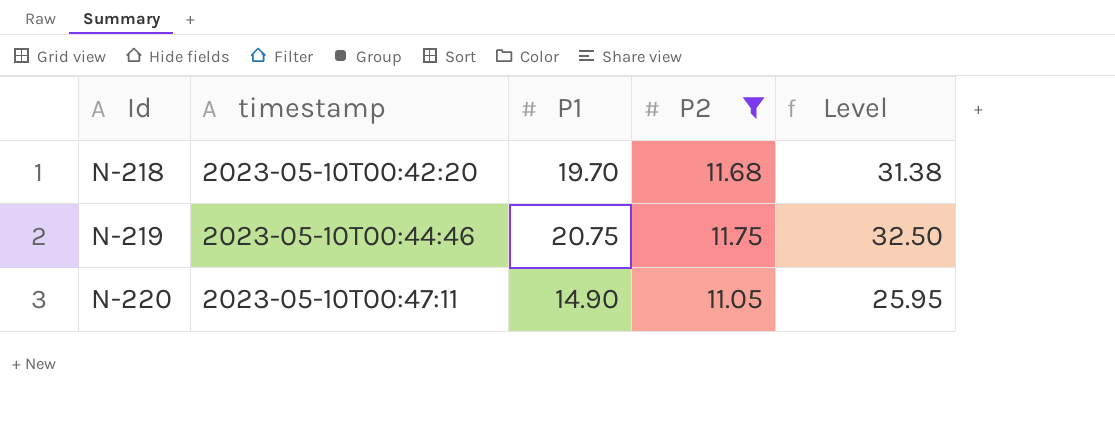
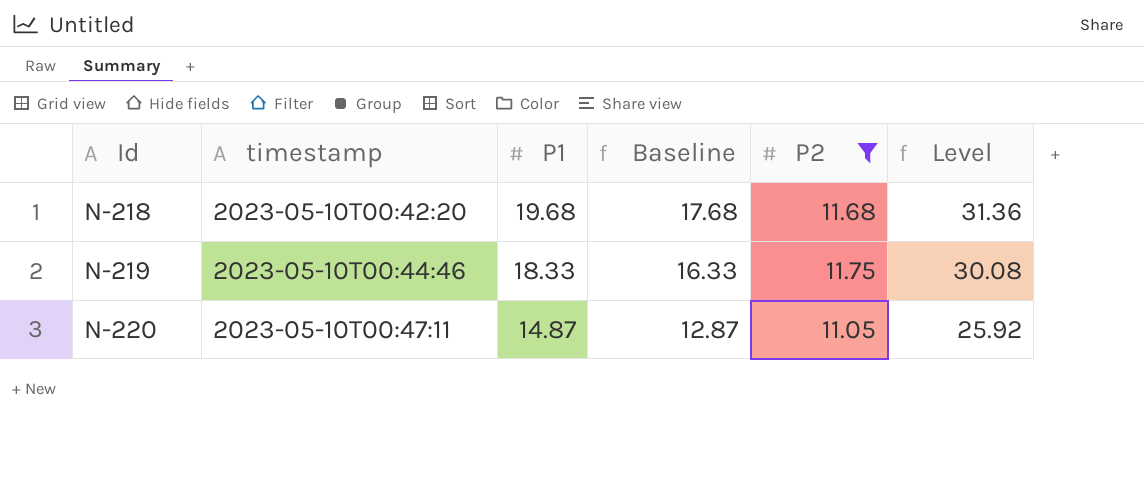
column Baseline | formula: none -> [P1] - 2
N-218 | P1: 19.70 -> 19.68
N-218 | Level: 31.38 -> 31.36
N-219 | P1: 20.75 -> 18.33
N-219 | Level: 32.50 -> 30.08
N-220 | P1: 14.90 -> 14.87
N-220 | Level: 25.95 -> 25.92

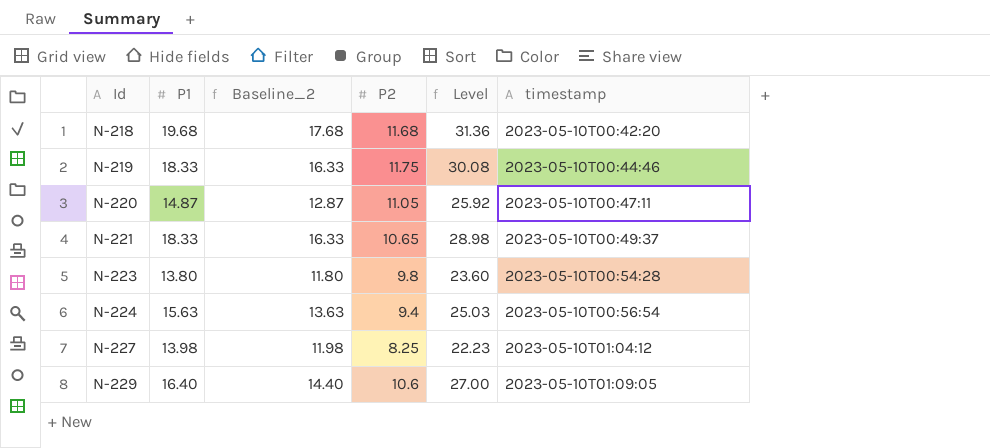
filter: P2 >= 11.05 -> none
column name: Baseline -> Baseline_2
column timestamp | position: 2 -> 6

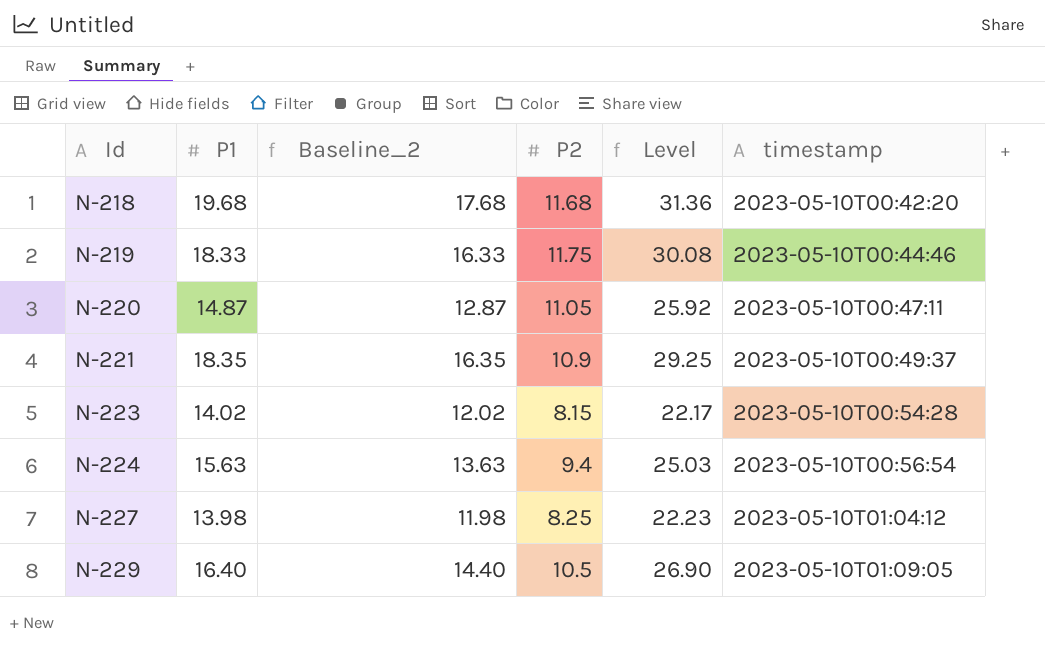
N-221 | P1: 18.33 -> 18.35
N-221 | Baseline_2: 16.33 -> 16.35
N-221 | P2: 10.65 -> 10.9
N-221 | Level: 28.98 -> 29.25
N-223 | P1: 13.80 -> 14.02
N-223 | Baseline_2: 11.80 -> 12.02
N-223 | P2: 9.8 -> 8.15
N-223 | Level: 23.60 -> 22.17
N-229 | P2: 10.6 -> 10.5
N-229 | Level: 27.00 -> 26.90

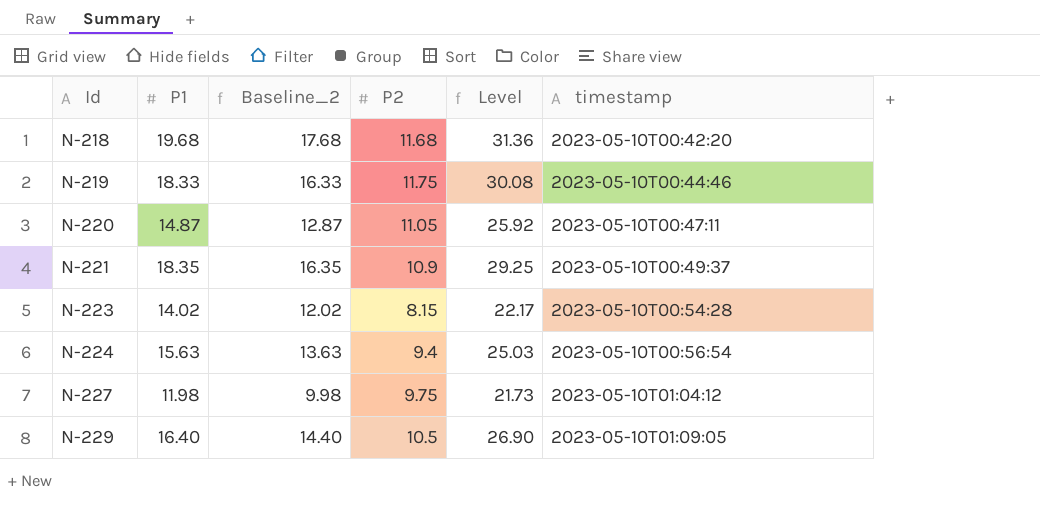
N-227 | P1: 13.98 -> 11.98
N-227 | Baseline_2: 11.98 -> 9.98
N-227 | P2: 8.25 -> 9.75
N-227 | Level: 22.23 -> 21.73

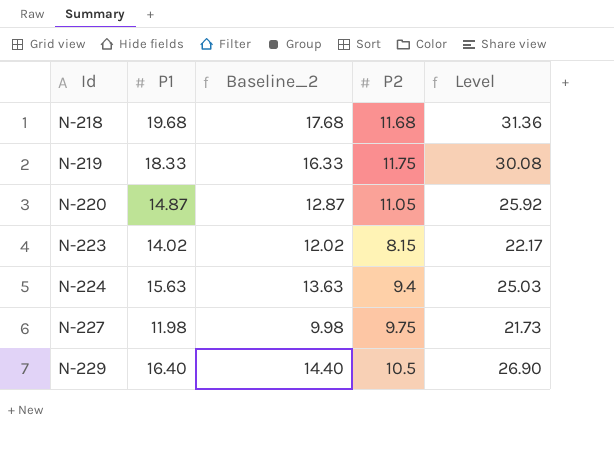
column timestamp | position: 6 -> none
row N-221: 18.35 | 16.35 | 10.9 | 29.25 | 2023-05-10T00:49:37 -> none

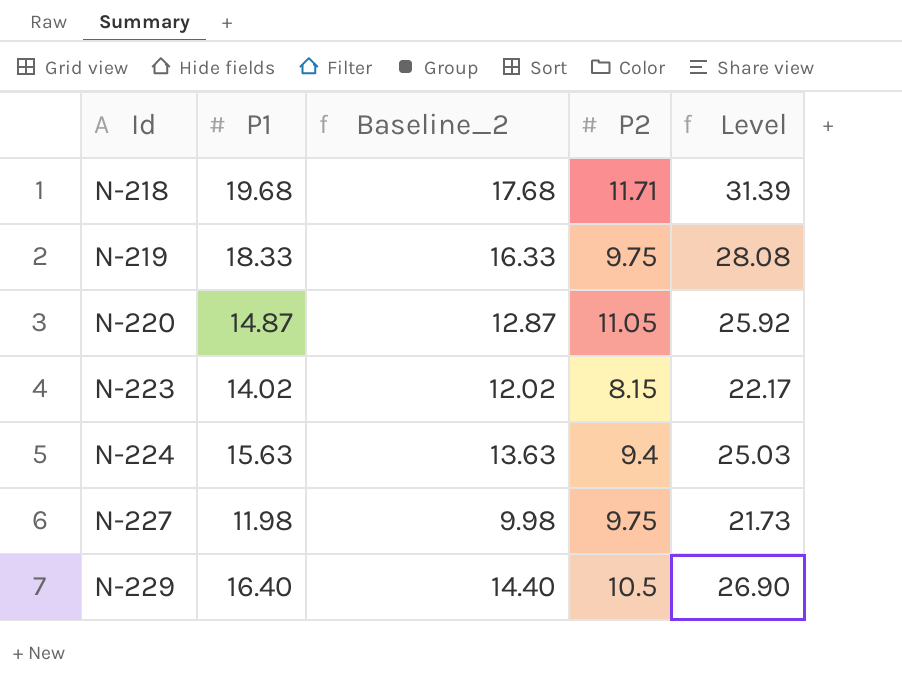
N-218 | P2: 11.68 -> 11.71
N-218 | Level: 31.36 -> 31.39
N-219 | P2: 11.75 -> 9.75
N-219 | Level: 30.08 -> 28.08

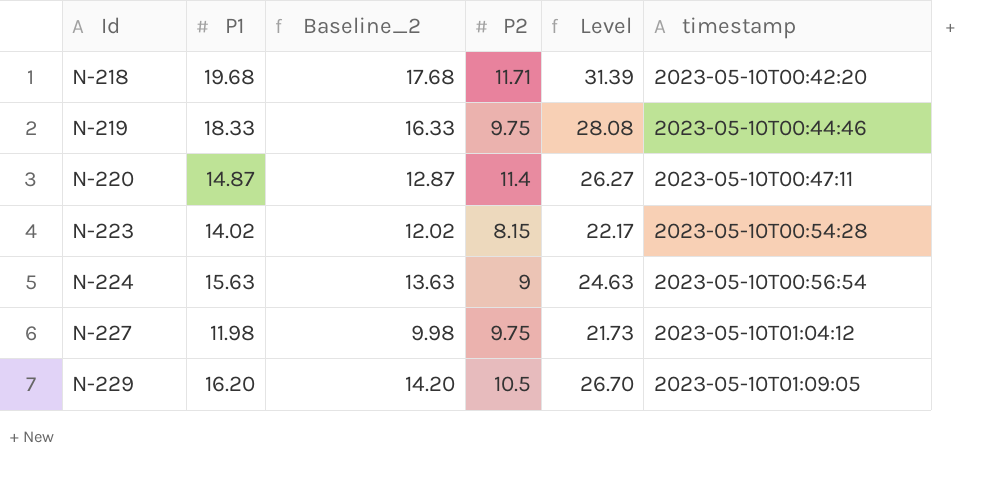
column timestamp | position: none -> 6
N-220 | P2: 11.05 -> 11.4
N-220 | Level: 25.92 -> 26.27
N-224 | P2: 9.4 -> 9
N-224 | Level: 25.03 -> 24.63
N-229 | P1: 16.40 -> 16.20
N-229 | Baseline_2: 14.40 -> 14.20
N-229 | Level: 26.90 -> 26.70

